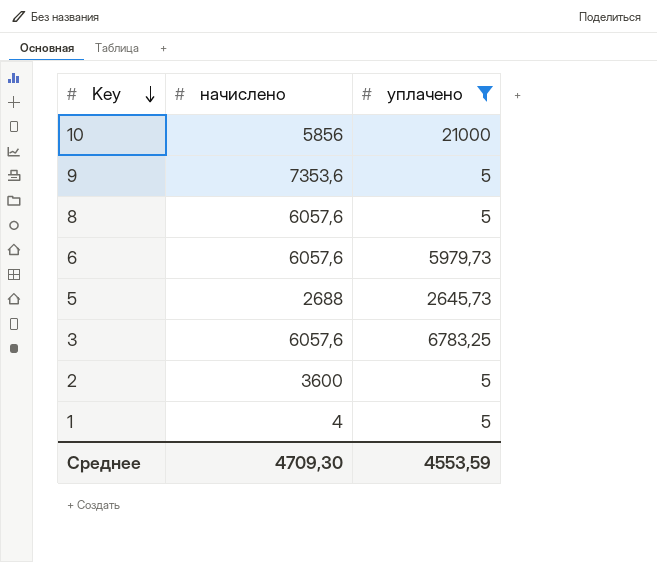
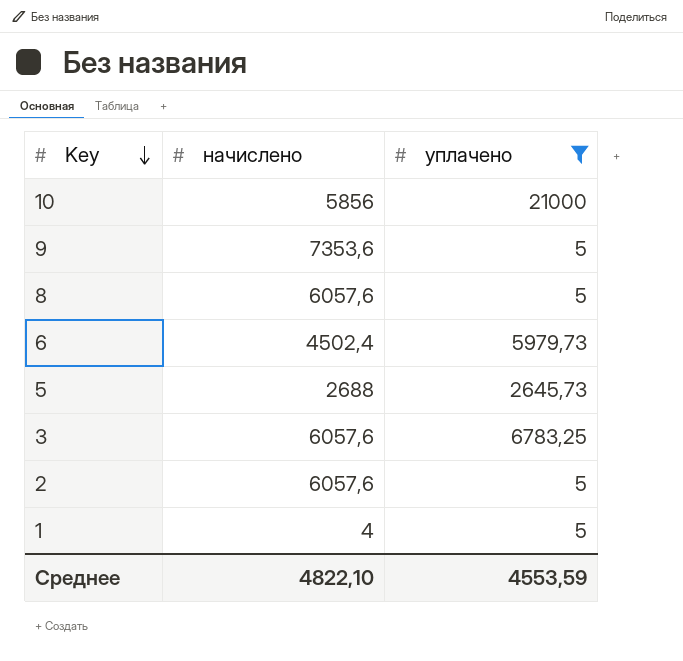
6 | начислено: 6057,6 -> 4502,4
2 | начислено: 3600 -> 6057,6
Среднее | начислено: 4709,30 -> 4822,10

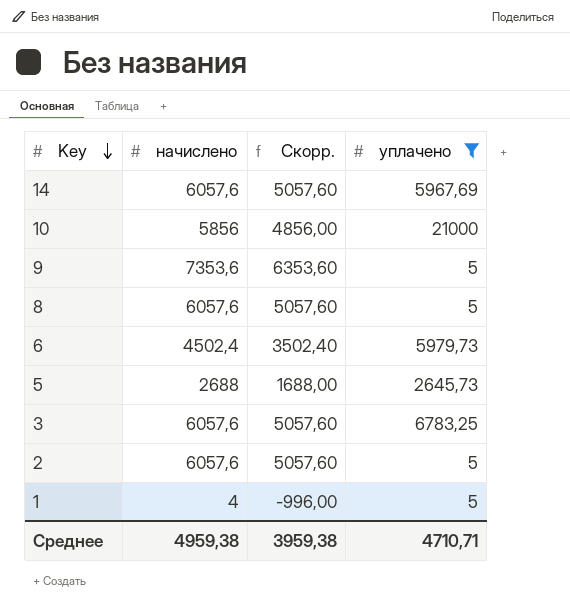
column Скорр. | formula: none -> [начислено] - 1000
row 14: none -> 6057,6 | 5057,60 | 5967,69
Среднее | начислено: 4822,10 -> 4959,38
Среднее | уплачено: 4553,59 -> 4710,71

